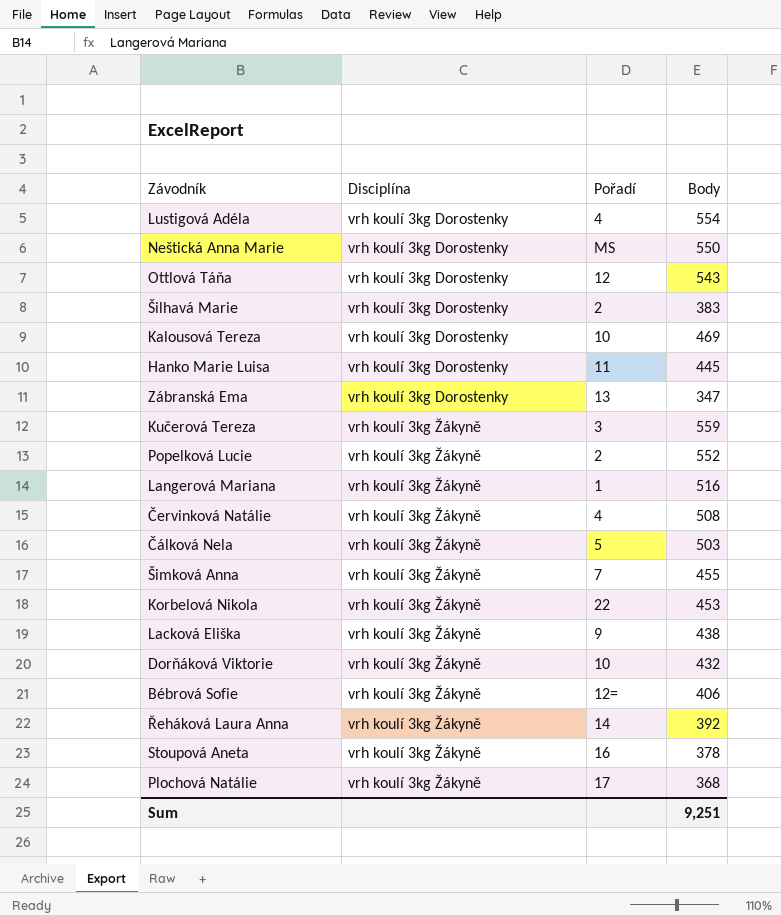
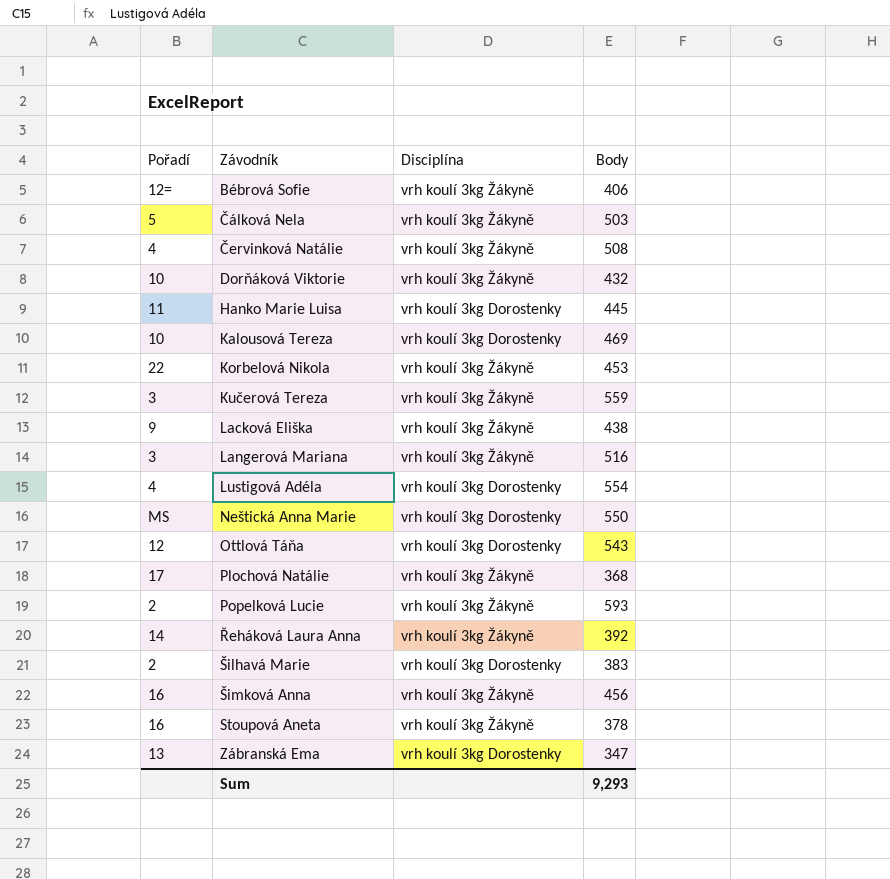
row order: Disciplína ascending -> Závodník ascending
column Pořadí | position: 3 -> 1
Langerová Mariana | Pořadí: 1 -> 3
Popelková Lucie | Body: 552 -> 593
Šimková Anna | Pořadí: 7 -> 16
Šimková Anna | Body: 455 -> 456
Sum | Body: 9,251 -> 9,293

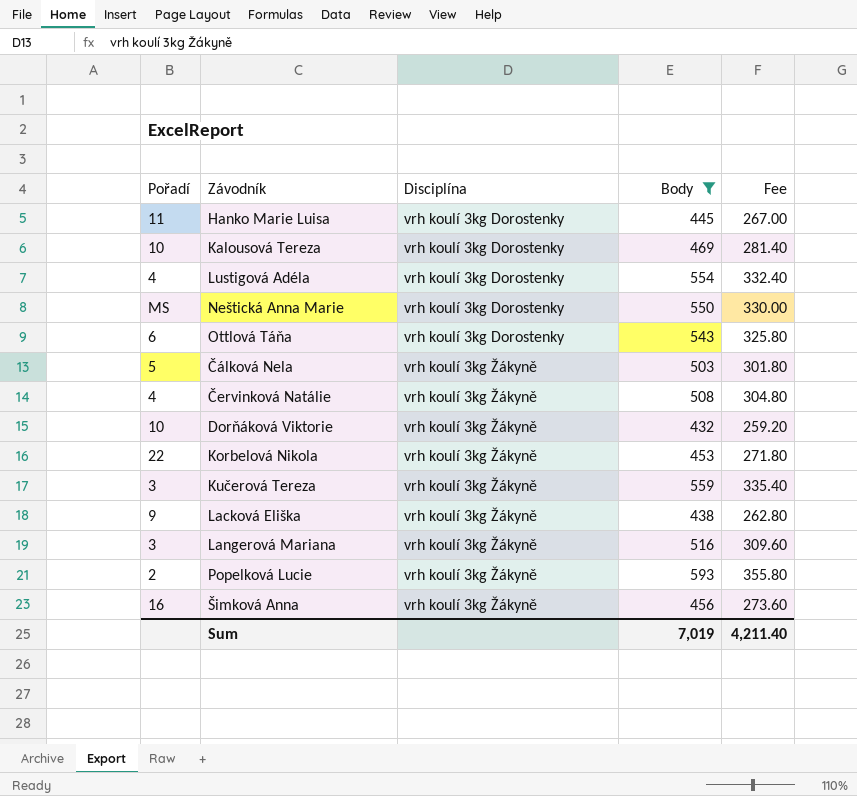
filter: none -> Body >= 432
row order: Závodník ascending -> Disciplína ascending
column Fee | formula: none -> [Body] * 0.6
Ottlová Táňa | Pořadí: 12 -> 6
Sum | Body: 9,293 -> 7,019

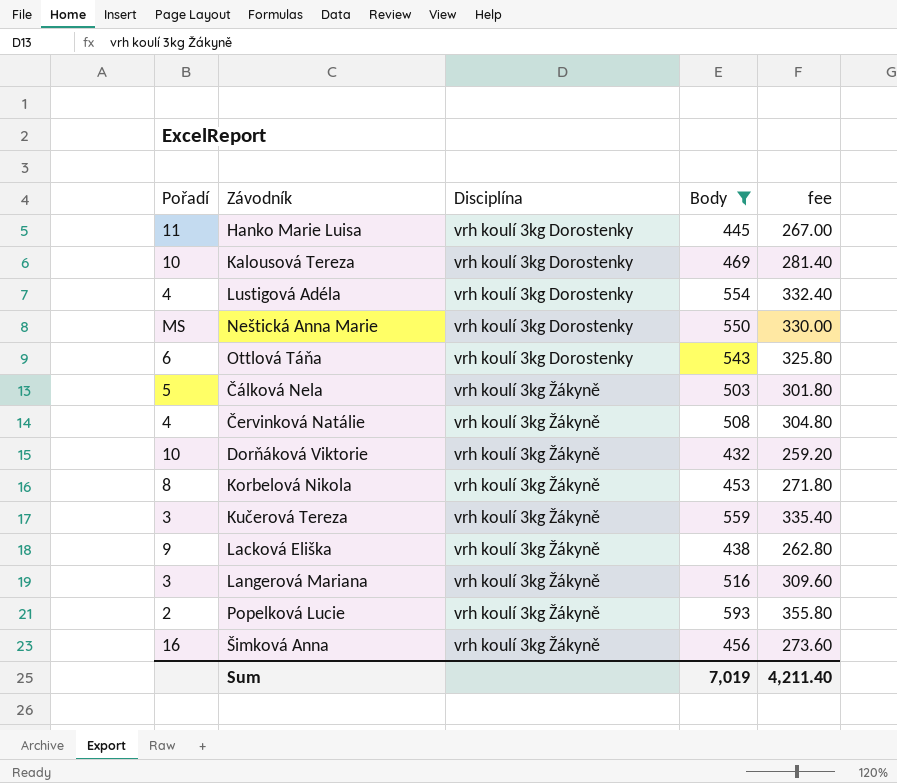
column name: Fee -> fee
Korbelová Nikola | Pořadí: 22 -> 8

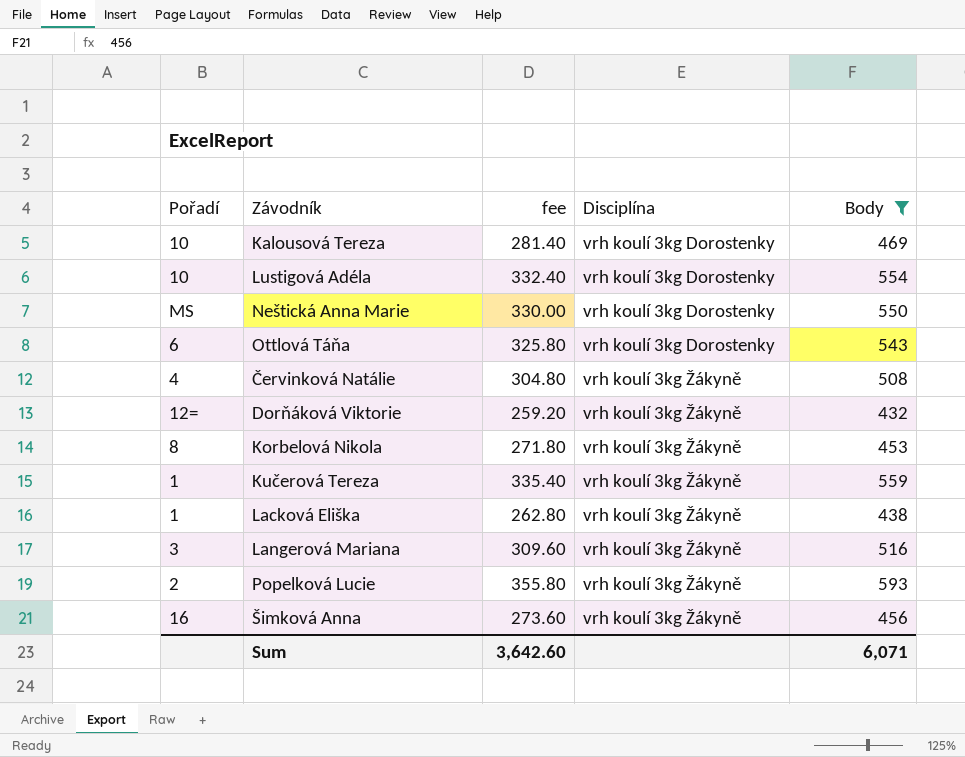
column fee | position: 5 -> 3
row Hanko Marie Luisa: 11 | vrh koulí 3kg Dorostenky | 445 | 267.00 -> none
row Čálková Nela: 5 | vrh koulí 3kg Žákyně | 503 | 301.80 -> none
Lustigová Adéla | Pořadí: 4 -> 10
Dorňáková Viktorie | Pořadí: 10 -> 12=
Kučerová Tereza | Pořadí: 3 -> 1
Lacková Eliška | Pořadí: 9 -> 1
Sum | fee: 4,211.40 -> 3,642.60
Sum | Body: 7,019 -> 6,071

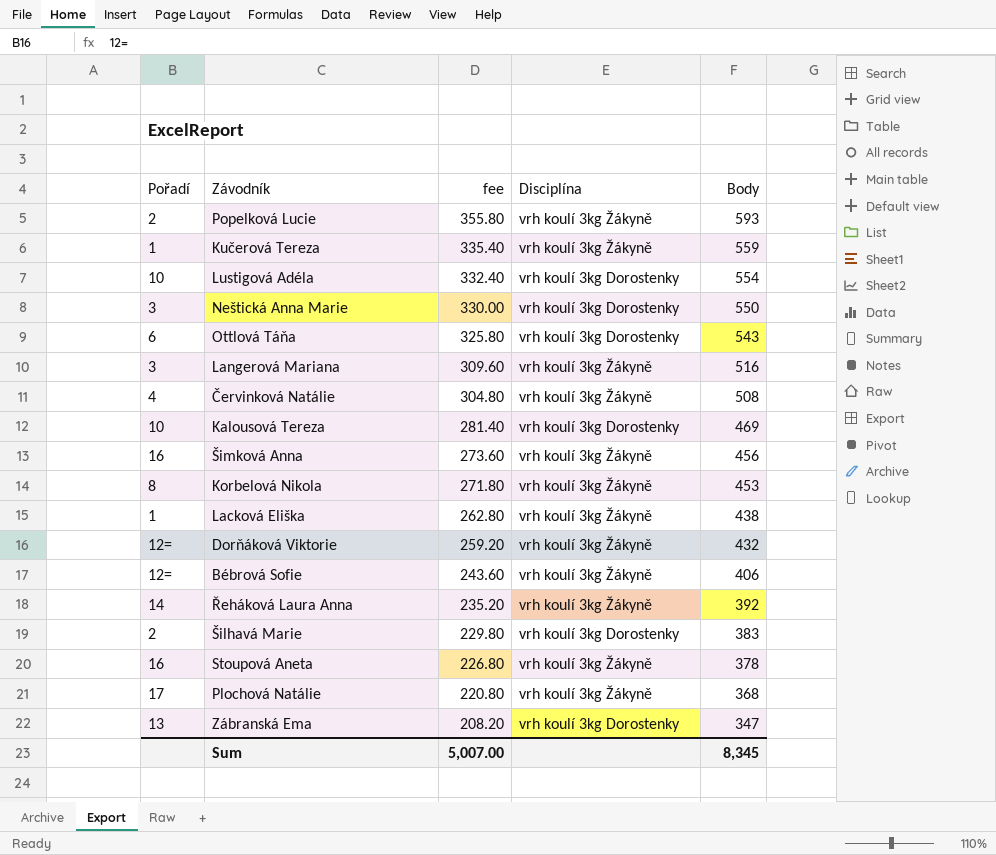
filter: Body >= 432 -> none
row order: Disciplína ascending -> fee descending
Neštická Anna Marie | Pořadí: MS -> 3
Sum | fee: 3,642.60 -> 5,007.00
Sum | Body: 6,071 -> 8,345

